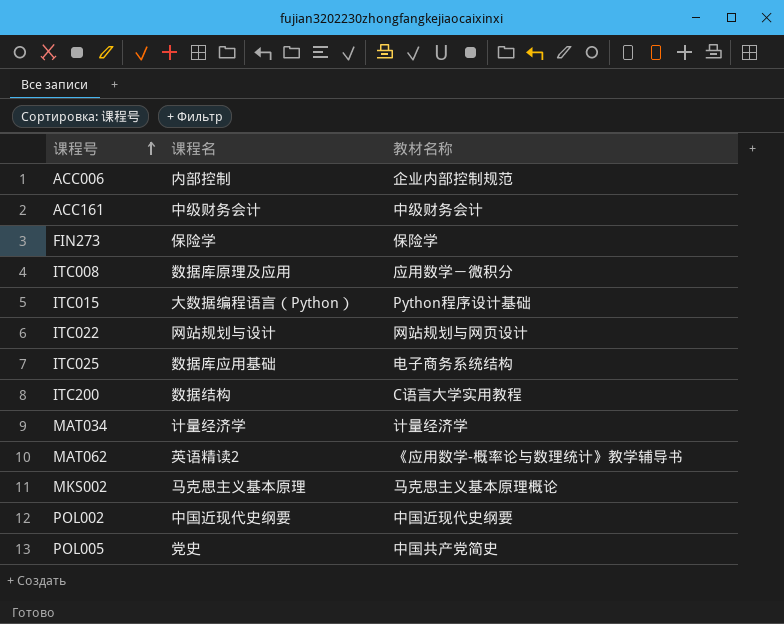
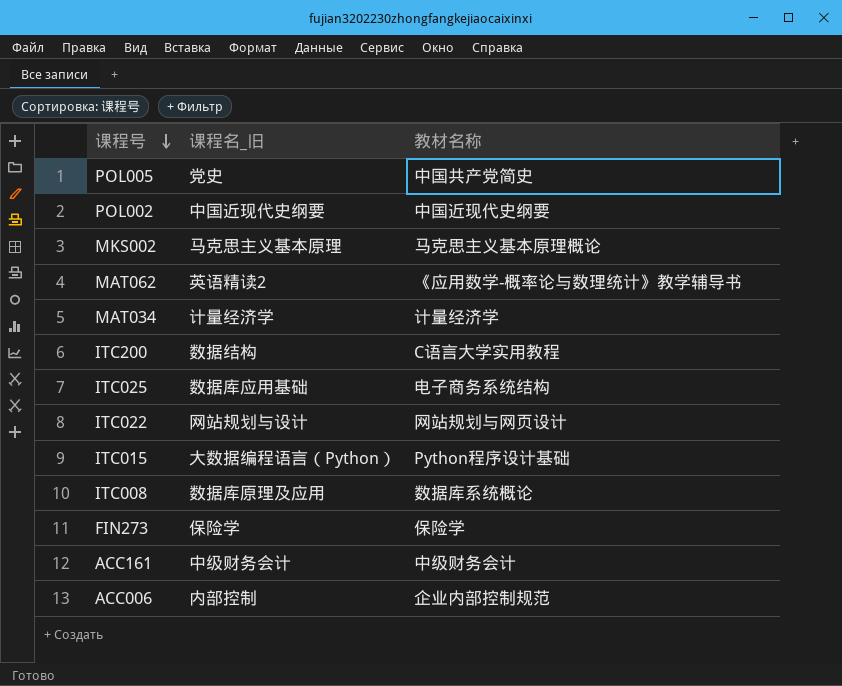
row order: 课程号 ascending -> 课程号 descending
column name: 课程名 -> 课程名_旧
ITC008 | 教材名称: 应用数学－微积分 -> 数据库系统概论

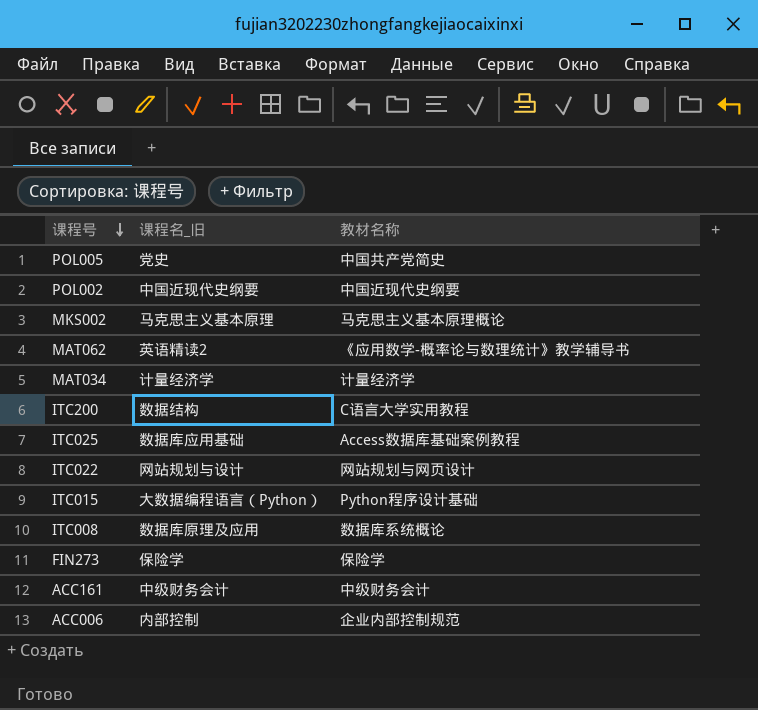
ITC025 | 教材名称: 电子商务系统结构 -> Access数据库基础案例教程

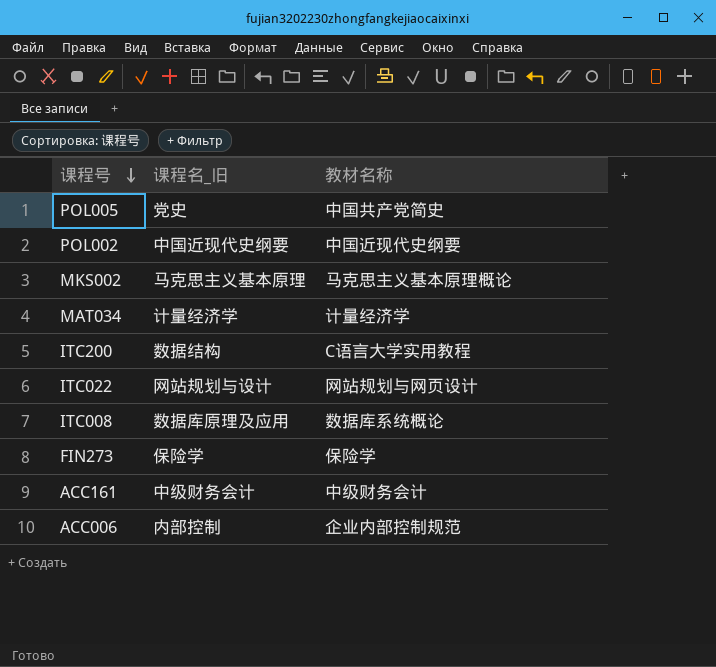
row MAT062: 英语精读2 | 《应用数学-概率论与数理统计》教学辅导书 -> none
row ITC025: 数据库应用基础 | Access数据库基础案例教程 -> none
row ITC015: 大数据编程语言（Python） | Python程序设计基础 -> none

